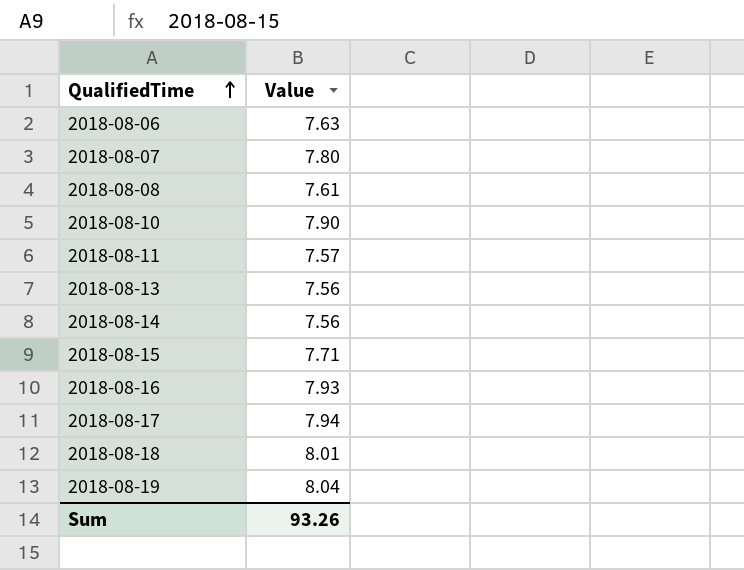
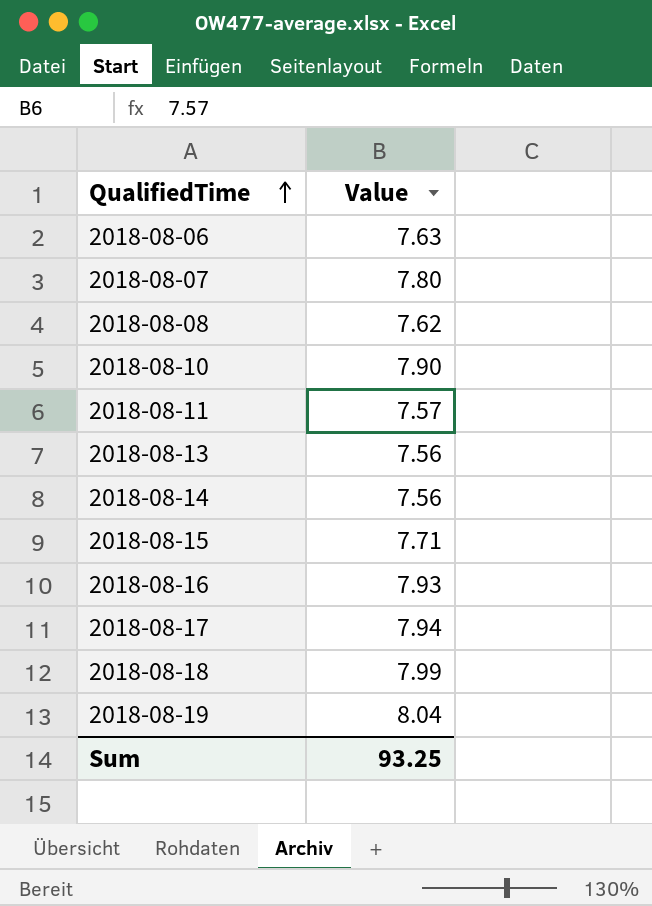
2018-08-08 | Value: 7.61 -> 7.62
2018-08-18 | Value: 8.01 -> 7.99
Sum | Value: 93.26 -> 93.25

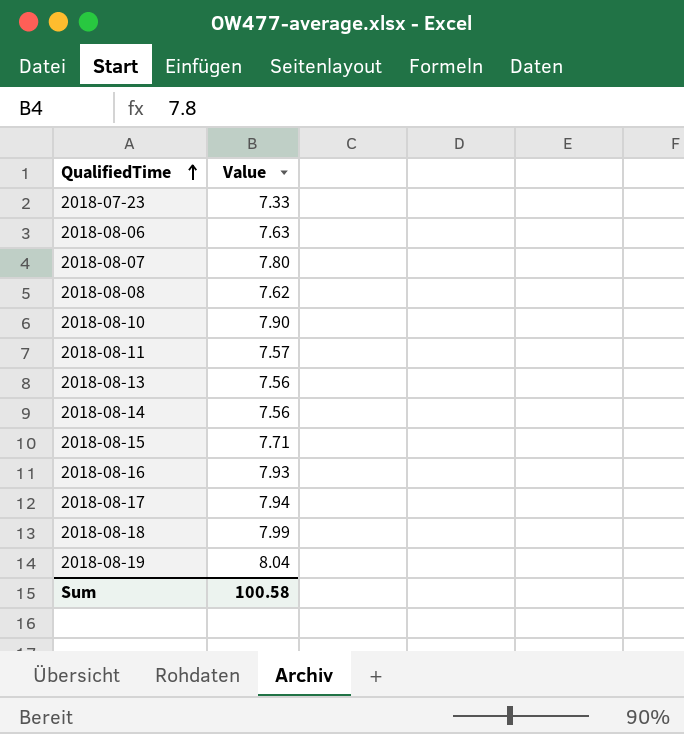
row 2018-07-23: none -> 7.33
Sum | Value: 93.25 -> 100.58

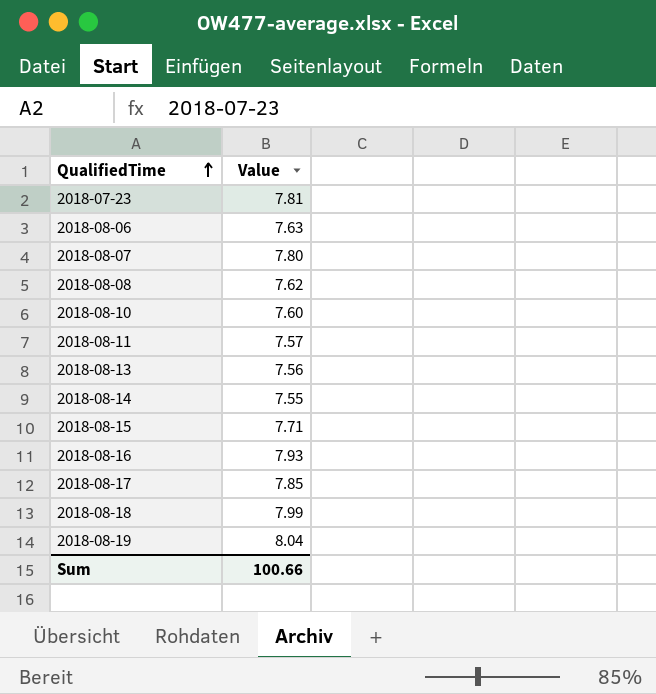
2018-07-23 | Value: 7.33 -> 7.81
2018-08-10 | Value: 7.90 -> 7.60
2018-08-14 | Value: 7.56 -> 7.55
2018-08-17 | Value: 7.94 -> 7.85
Sum | Value: 100.58 -> 100.66

